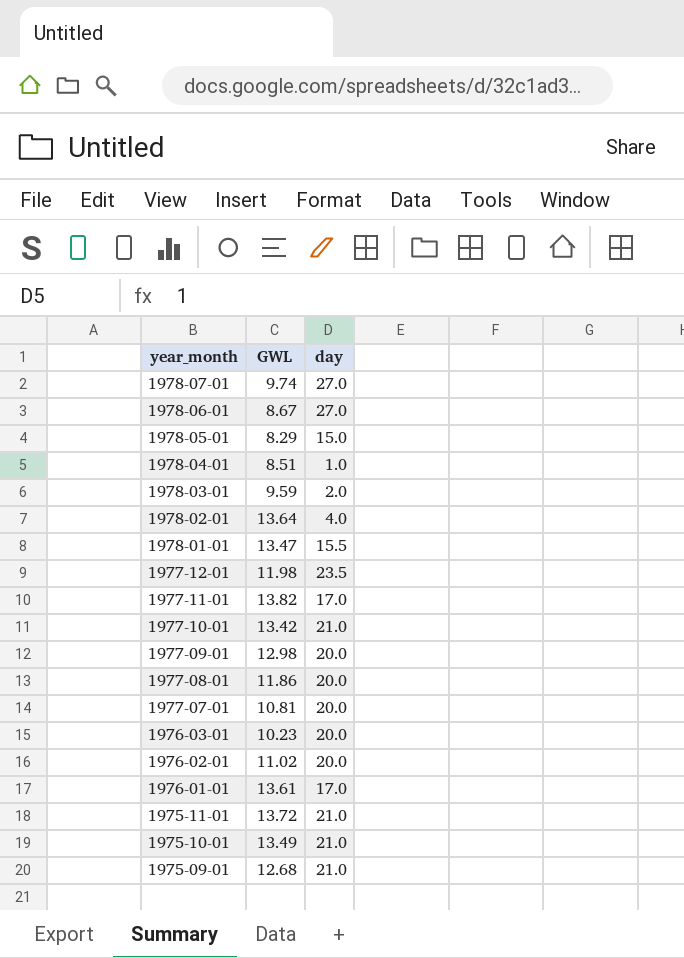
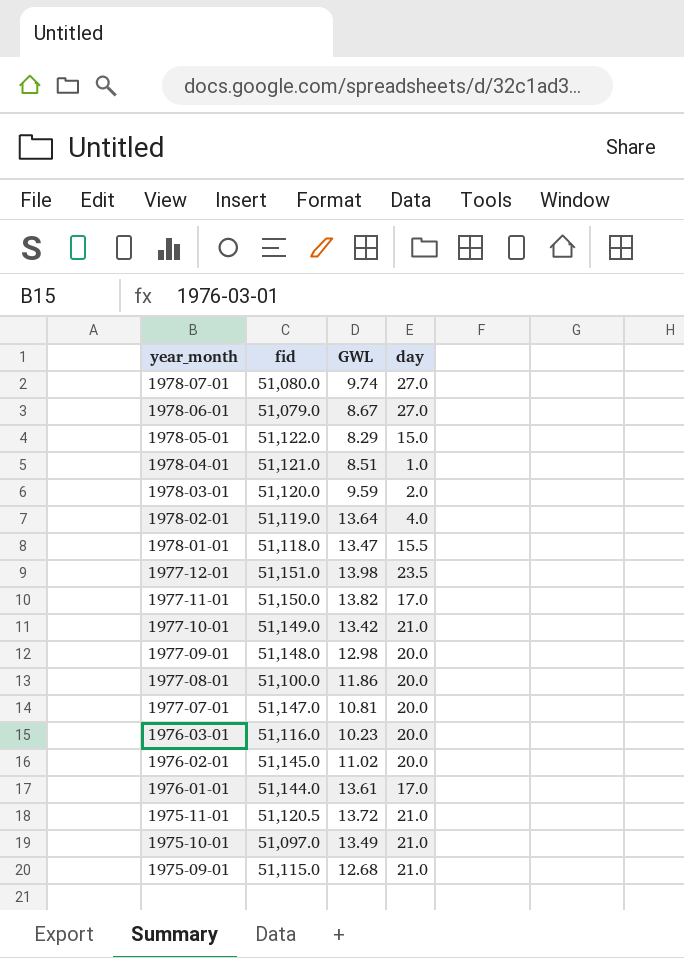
column fid | position: none -> 2
1977-12-01 | GWL: 11.98 -> 13.98

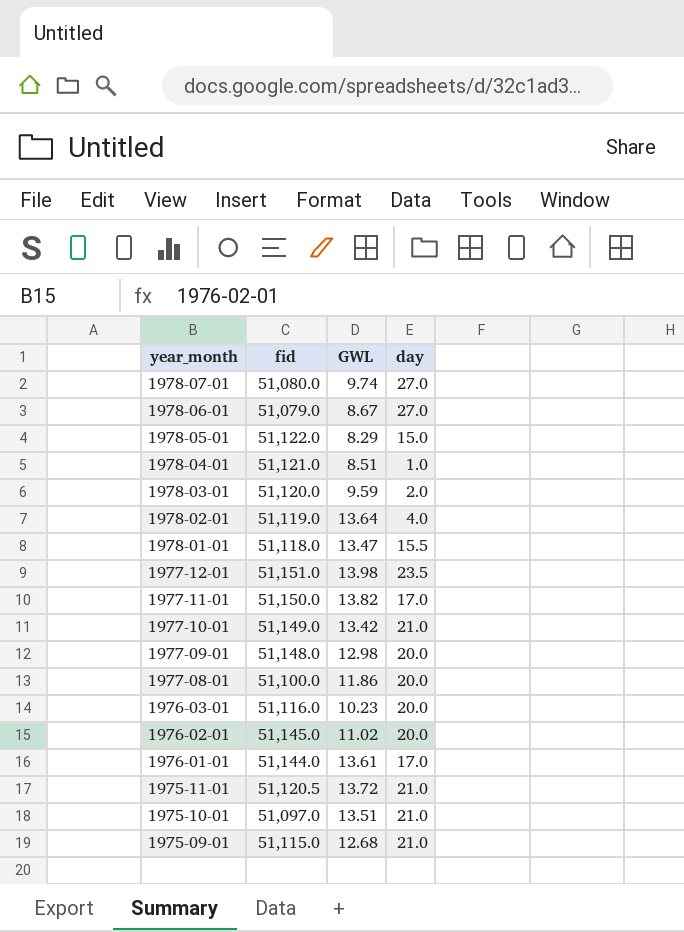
row 1977-07-01: 51,147.0 | 10.81 | 20.0 -> none
1975-10-01 | GWL: 13.49 -> 13.51

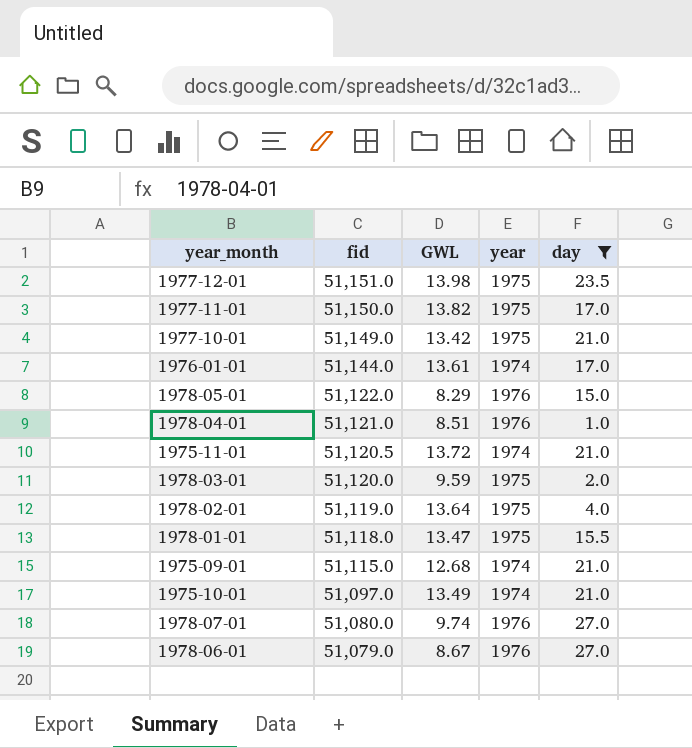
filter: none -> day != 20.0
row order: year_month descending -> fid descending
column year | position: none -> 4
1975-10-01 | GWL: 13.51 -> 13.49

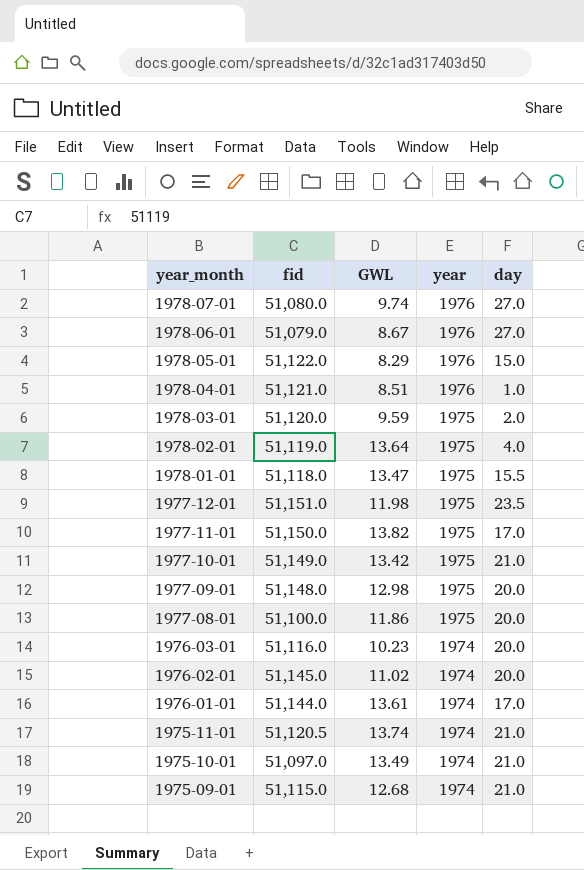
filter: day != 20.0 -> none
row order: fid descending -> year_month descending
1977-12-01 | GWL: 13.98 -> 11.98
1975-11-01 | GWL: 13.72 -> 13.74

